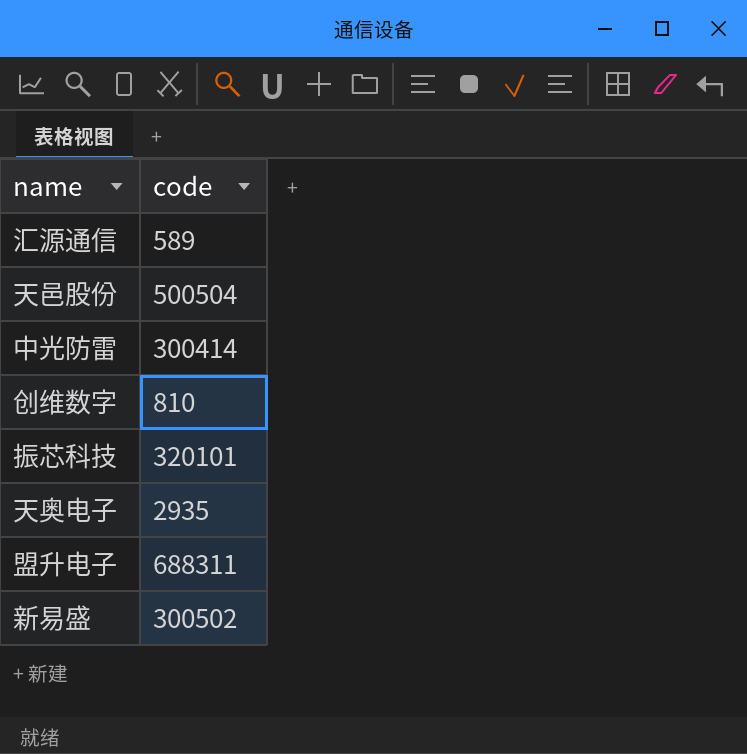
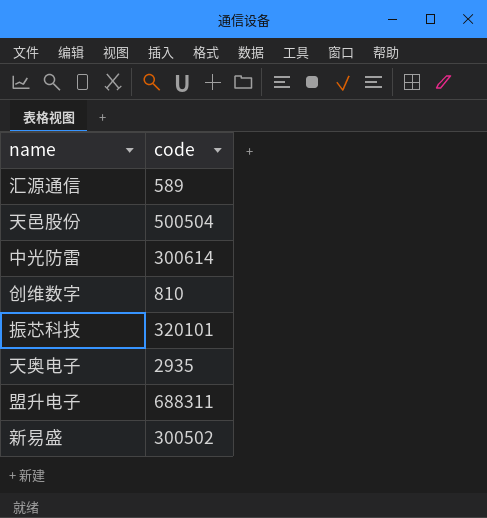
中光防雷 | code: 300414 -> 300614

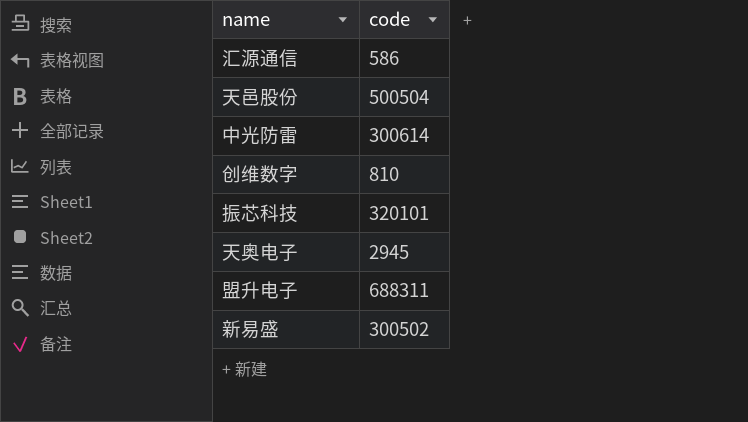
汇源通信 | code: 589 -> 586
天奥电子 | code: 2935 -> 2945

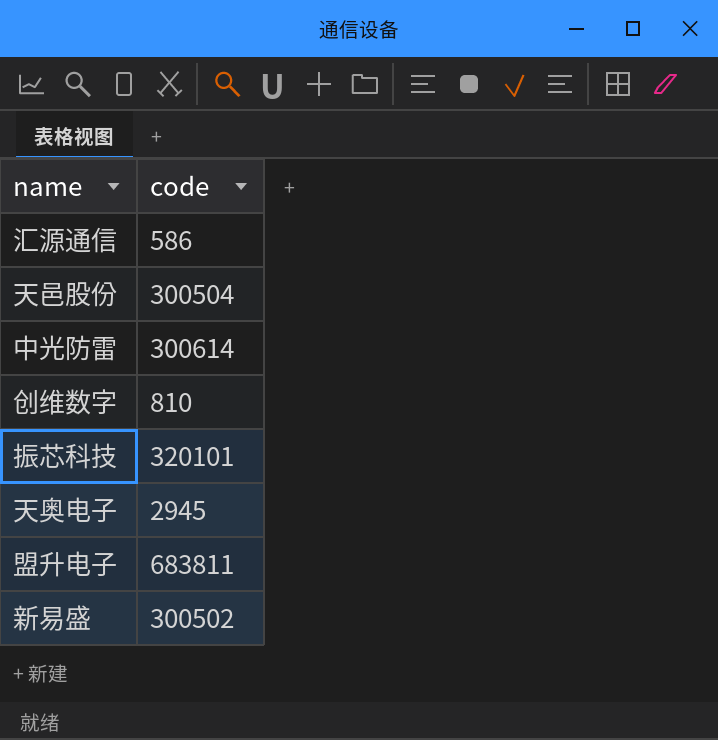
天邑股份 | code: 500504 -> 300504
盟升电子 | code: 688311 -> 683811

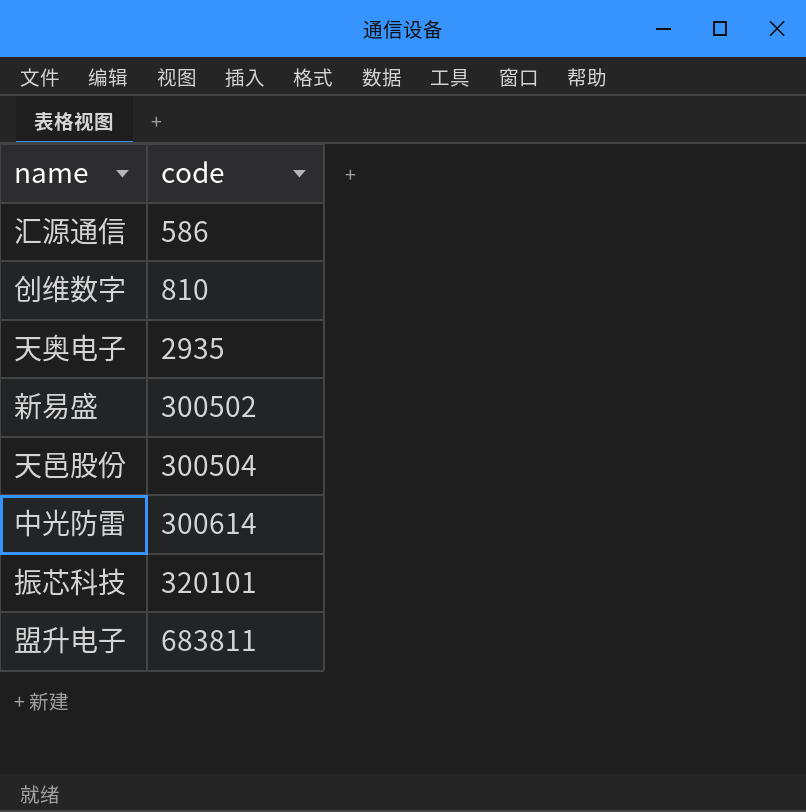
row order: none -> code ascending
天奥电子 | code: 2945 -> 2935

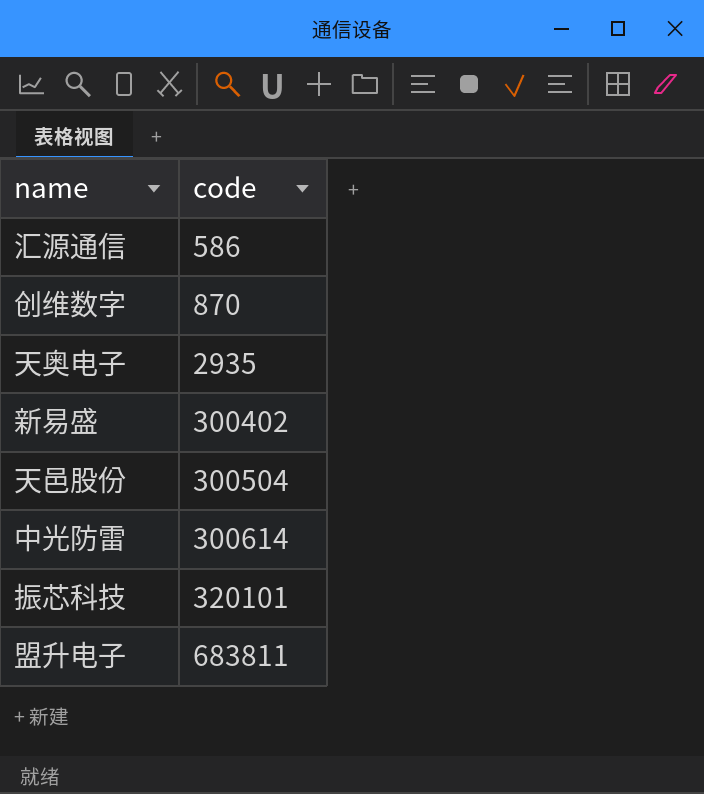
创维数字 | code: 810 -> 870
新易盛 | code: 300502 -> 300402

